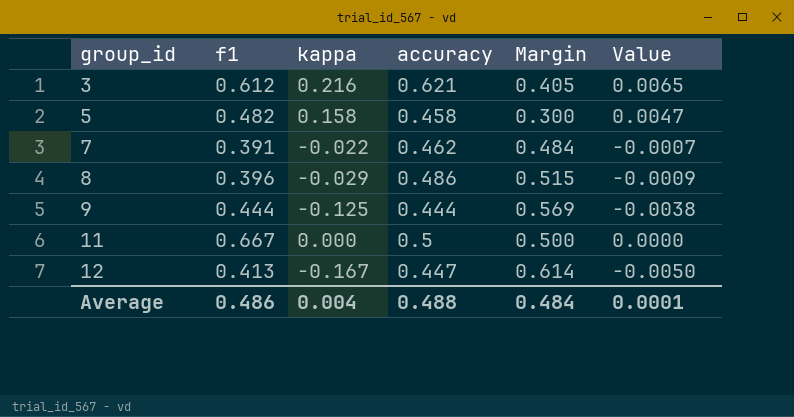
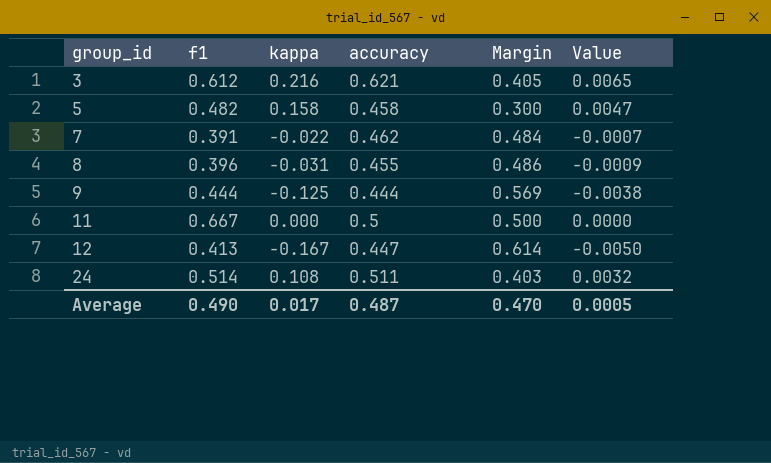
8 | kappa: -0.029 -> -0.031
8 | accuracy: 0.486 -> 0.455
8 | Margin: 0.515 -> 0.486
row 24: none -> 0.514 | 0.108 | 0.511 | 0.403 | 0.0032
Average | f1: 0.486 -> 0.490
Average | kappa: 0.004 -> 0.017
Average | accuracy: 0.488 -> 0.487
Average | Margin: 0.484 -> 0.470
Average | Value: 0.0001 -> 0.0005

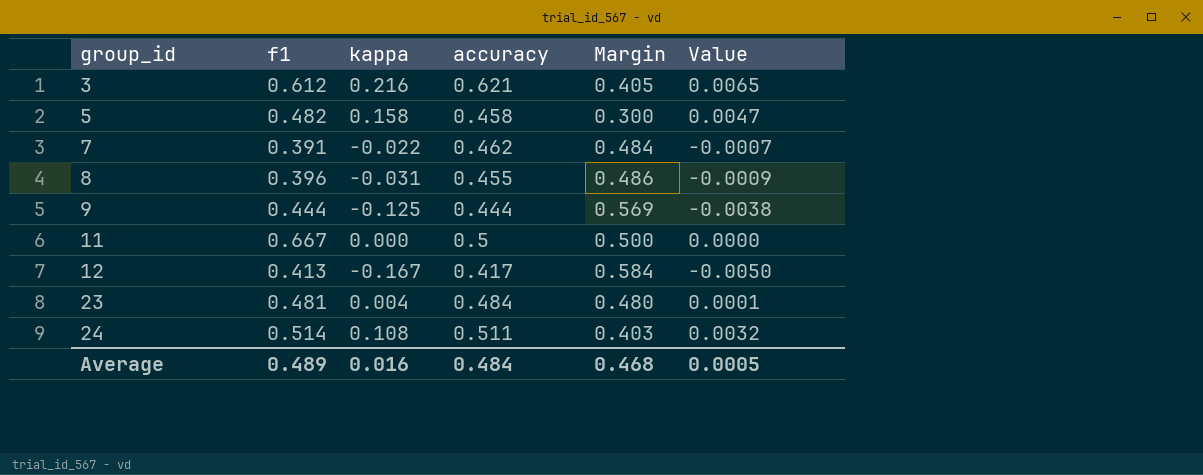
12 | accuracy: 0.447 -> 0.417
12 | Margin: 0.614 -> 0.584
row 23: none -> 0.481 | 0.004 | 0.484 | 0.480 | 0.0001
Average | f1: 0.490 -> 0.489
Average | kappa: 0.017 -> 0.016
Average | accuracy: 0.487 -> 0.484
Average | Margin: 0.470 -> 0.468

